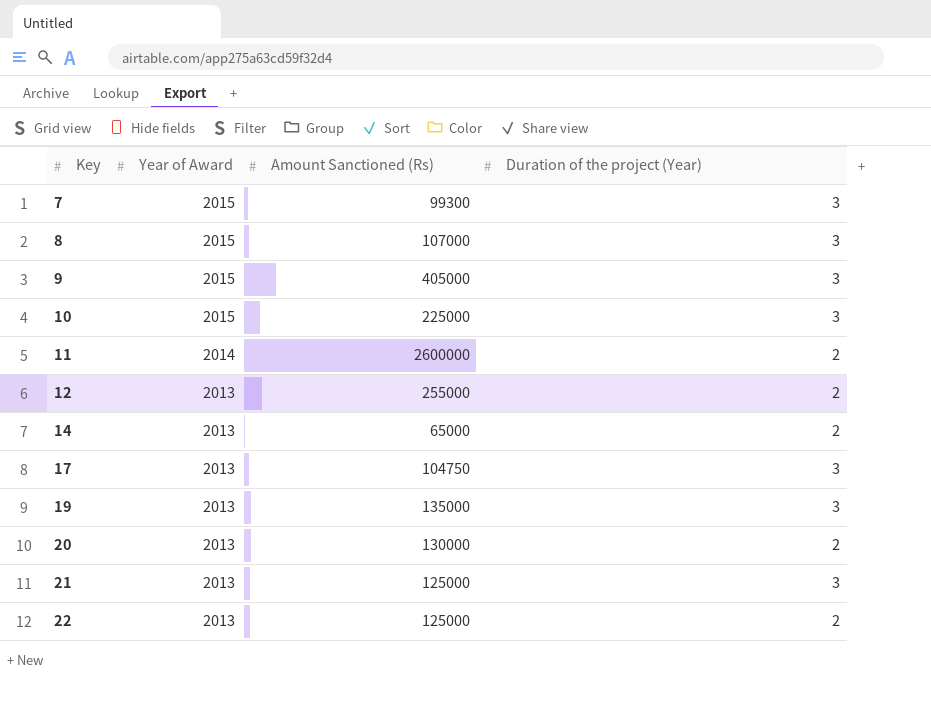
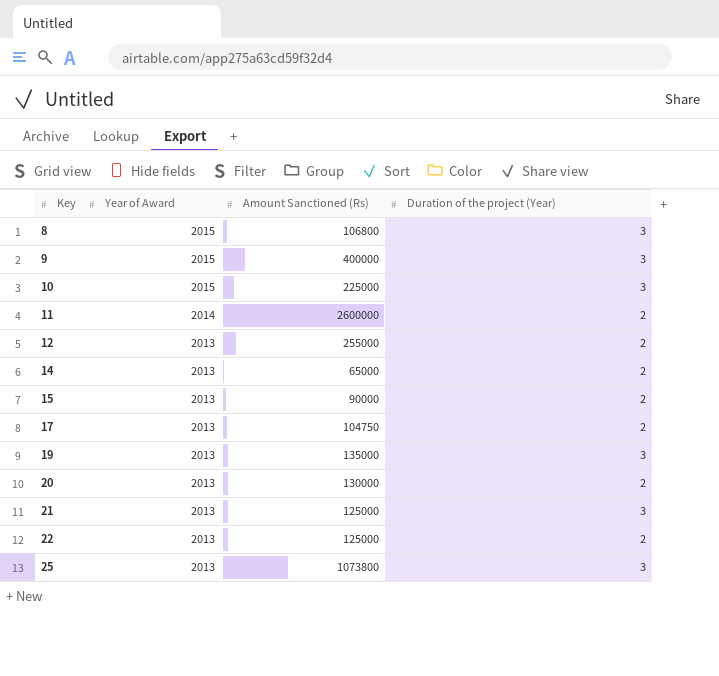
row 7: 2015 | 99300 | 3 -> none
8 | Amount Sanctioned (Rs): 107000 -> 106800
9 | Amount Sanctioned (Rs): 405000 -> 400000
row 15: none -> 2013 | 90000 | 2
17 | Duration of the project (Year): 3 -> 2
row 25: none -> 2013 | 1073800 | 3

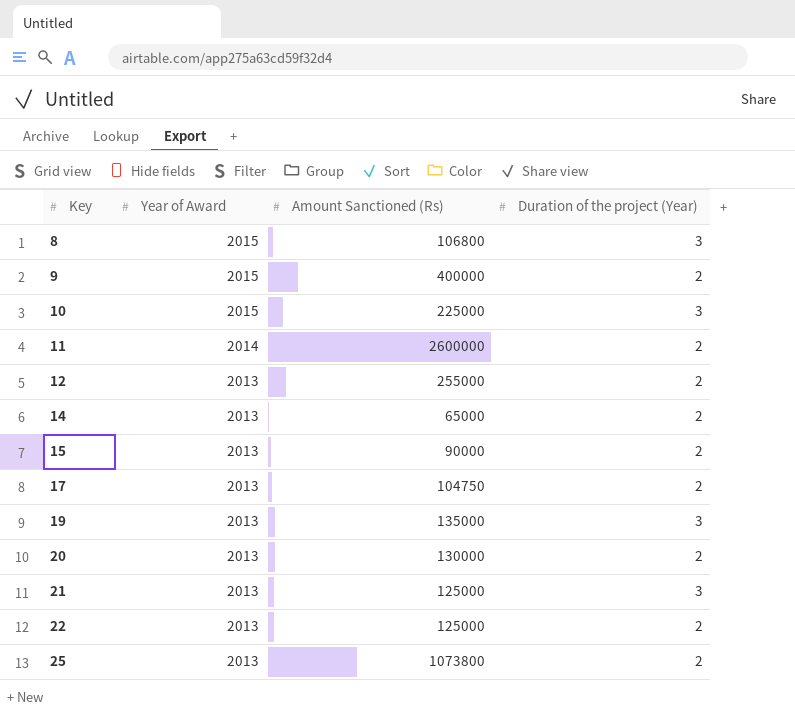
9 | Duration of the project (Year): 3 -> 2
25 | Duration of the project (Year): 3 -> 2

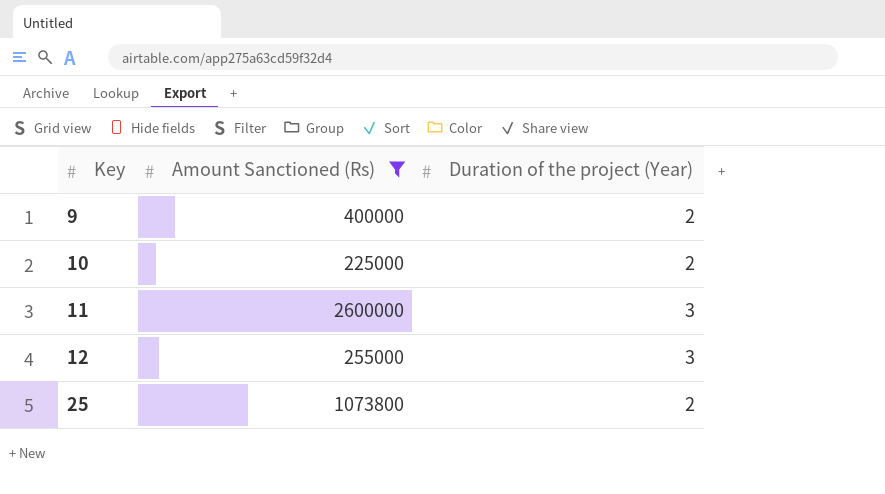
filter: none -> Amount Sanctioned (Rs) >= 225000
column Year of Award | position: 2 -> none
10 | Duration of the project (Year): 3 -> 2
11 | Duration of the project (Year): 2 -> 3
12 | Duration of the project (Year): 2 -> 3

